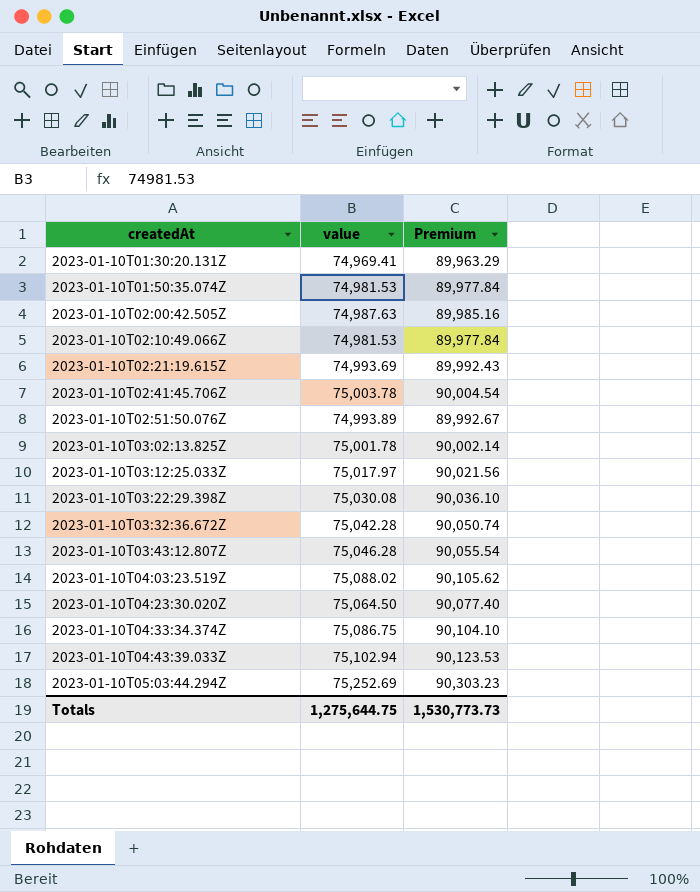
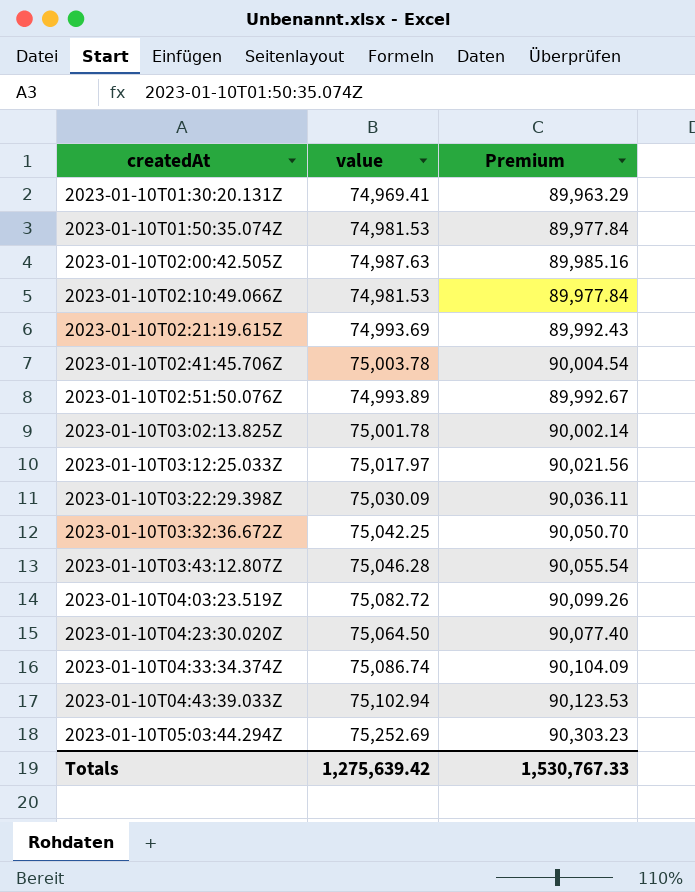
2023-01-10T03:22:29.398Z | value: 75,030.08 -> 75,030.09
2023-01-10T03:22:29.398Z | Premium: 90,036.10 -> 90,036.11
2023-01-10T03:32:36.672Z | value: 75,042.28 -> 75,042.25
2023-01-10T03:32:36.672Z | Premium: 90,050.74 -> 90,050.70
2023-01-10T04:03:23.519Z | value: 75,088.02 -> 75,082.72
2023-01-10T04:03:23.519Z | Premium: 90,105.62 -> 90,099.26
2023-01-10T04:33:34.374Z | value: 75,086.75 -> 75,086.74
2023-01-10T04:33:34.374Z | Premium: 90,104.10 -> 90,104.09
Totals | value: 1,275,644.75 -> 1,275,639.42
Totals | Premium: 1,530,773.73 -> 1,530,767.33

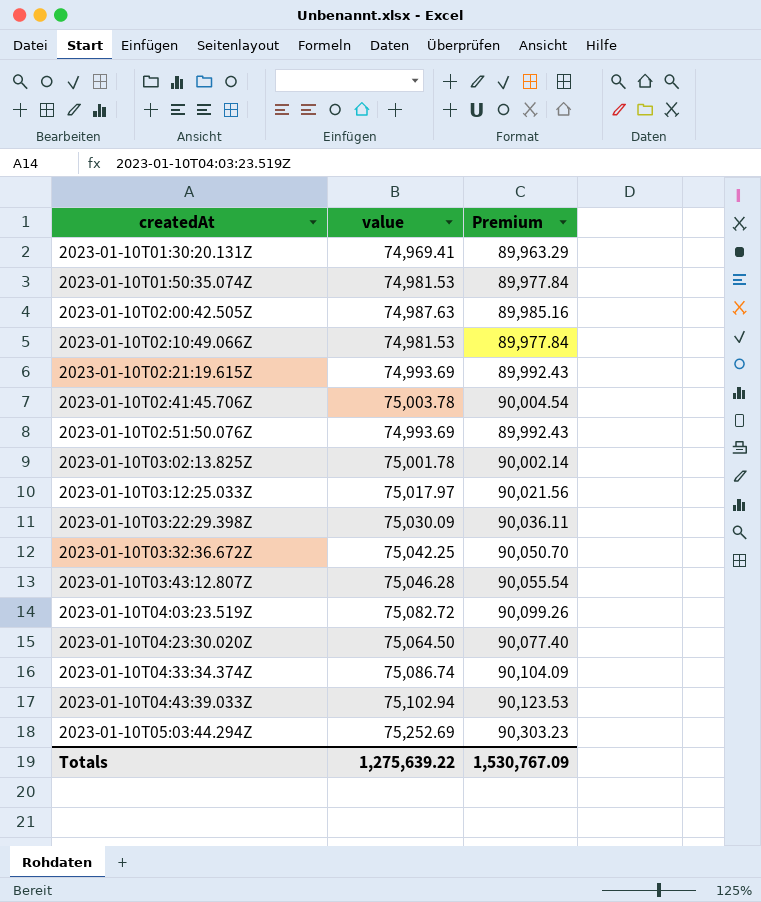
2023-01-10T02:51:50.076Z | value: 74,993.89 -> 74,993.69
2023-01-10T02:51:50.076Z | Premium: 89,992.67 -> 89,992.43
Totals | value: 1,275,639.42 -> 1,275,639.22
Totals | Premium: 1,530,767.33 -> 1,530,767.09

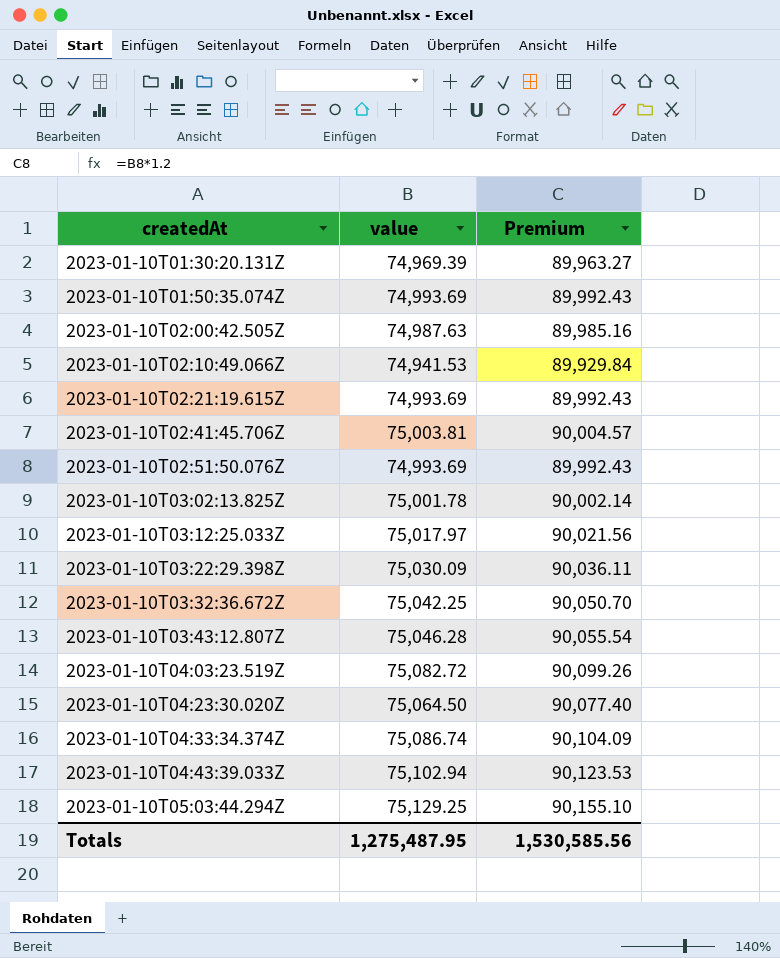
2023-01-10T01:30:20.131Z | value: 74,969.41 -> 74,969.39
2023-01-10T01:30:20.131Z | Premium: 89,963.29 -> 89,963.27
2023-01-10T01:50:35.074Z | value: 74,981.53 -> 74,993.69
2023-01-10T01:50:35.074Z | Premium: 89,977.84 -> 89,992.43
2023-01-10T02:10:49.066Z | value: 74,981.53 -> 74,941.53
2023-01-10T02:10:49.066Z | Premium: 89,977.84 -> 89,929.84
2023-01-10T02:41:45.706Z | value: 75,003.78 -> 75,003.81
2023-01-10T02:41:45.706Z | Premium: 90,004.54 -> 90,004.57
2023-01-10T05:03:44.294Z | value: 75,252.69 -> 75,129.25
2023-01-10T05:03:44.294Z | Premium: 90,303.23 -> 90,155.10
Totals | value: 1,275,639.22 -> 1,275,487.95
Totals | Premium: 1,530,767.09 -> 1,530,585.56

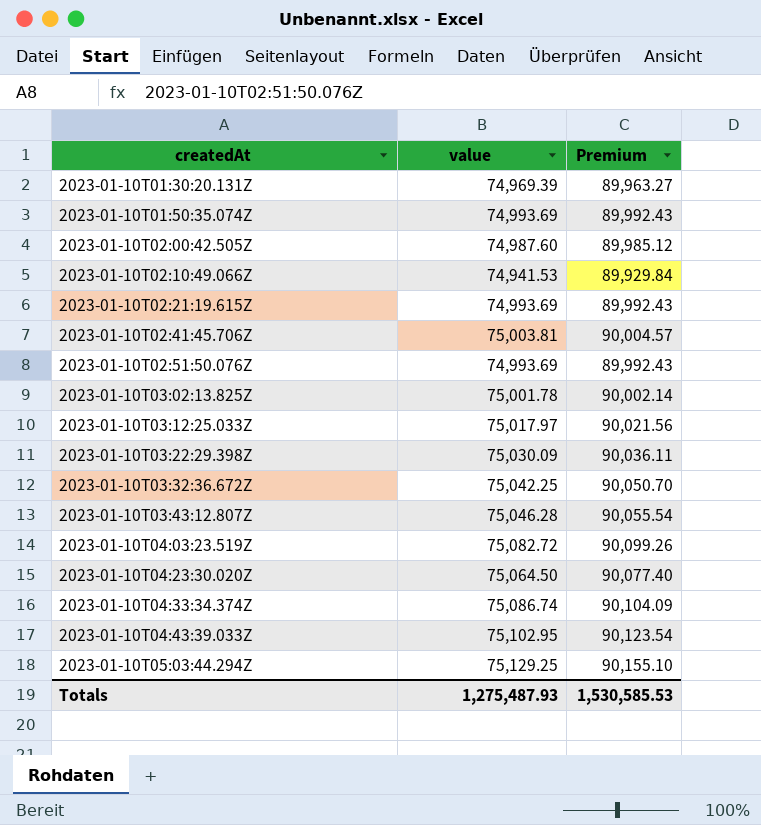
2023-01-10T02:00:42.505Z | value: 74,987.63 -> 74,987.60
2023-01-10T02:00:42.505Z | Premium: 89,985.16 -> 89,985.12
2023-01-10T04:43:39.033Z | value: 75,102.94 -> 75,102.95
2023-01-10T04:43:39.033Z | Premium: 90,123.53 -> 90,123.54
Totals | value: 1,275,487.95 -> 1,275,487.93
Totals | Premium: 1,530,585.56 -> 1,530,585.53

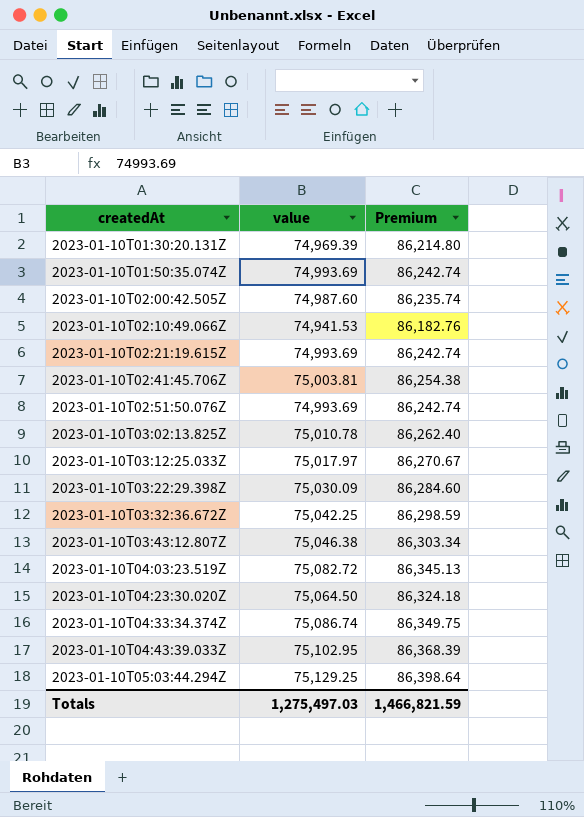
column Premium | formula: [value] * 1.2 -> [value] * 1.15
2023-01-10T03:02:13.825Z | value: 75,001.78 -> 75,010.78
2023-01-10T03:43:12.807Z | value: 75,046.28 -> 75,046.38
Totals | value: 1,275,487.93 -> 1,275,497.03
Totals | Premium: 1,530,585.53 -> 1,466,821.59

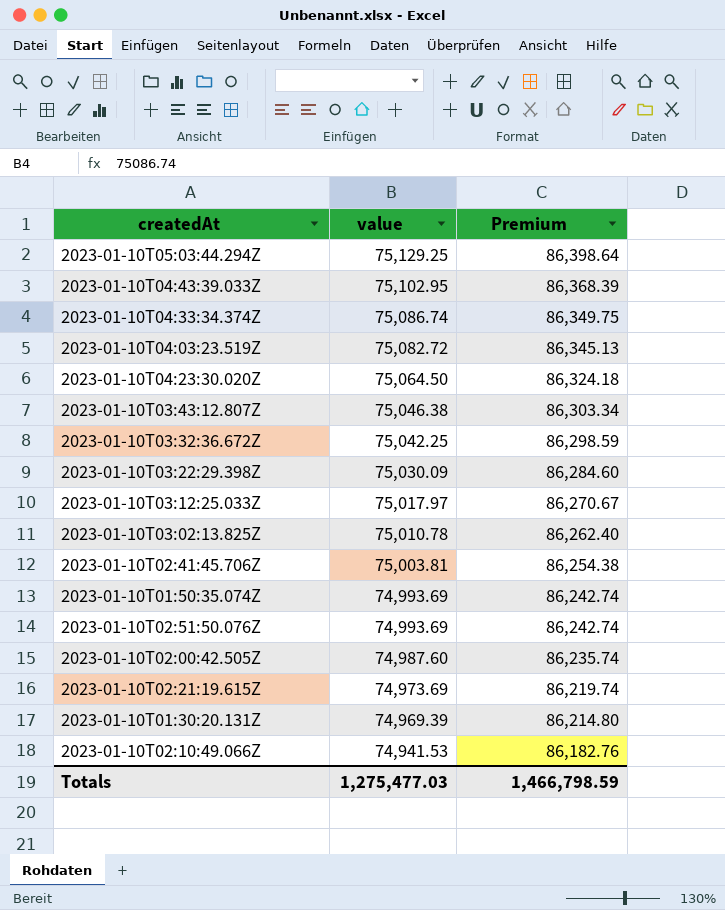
row order: createdAt ascending -> value descending
2023-01-10T02:21:19.615Z | value: 74,993.69 -> 74,973.69
2023-01-10T02:21:19.615Z | Premium: 86,242.74 -> 86,219.74
Totals | value: 1,275,497.03 -> 1,275,477.03
Totals | Premium: 1,466,821.59 -> 1,466,798.59

